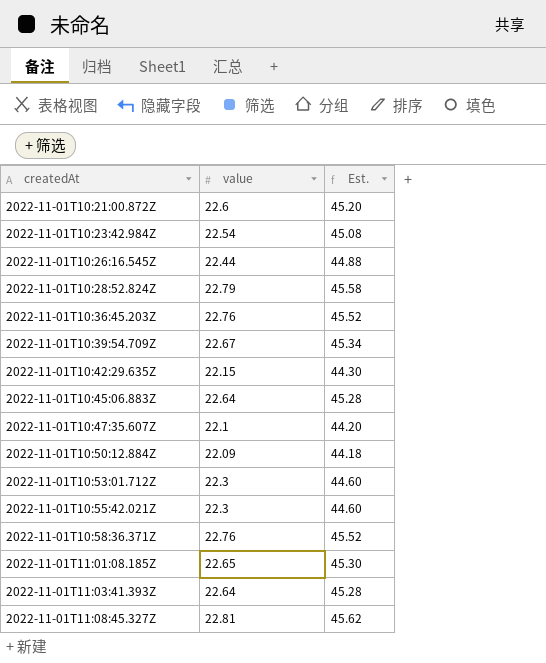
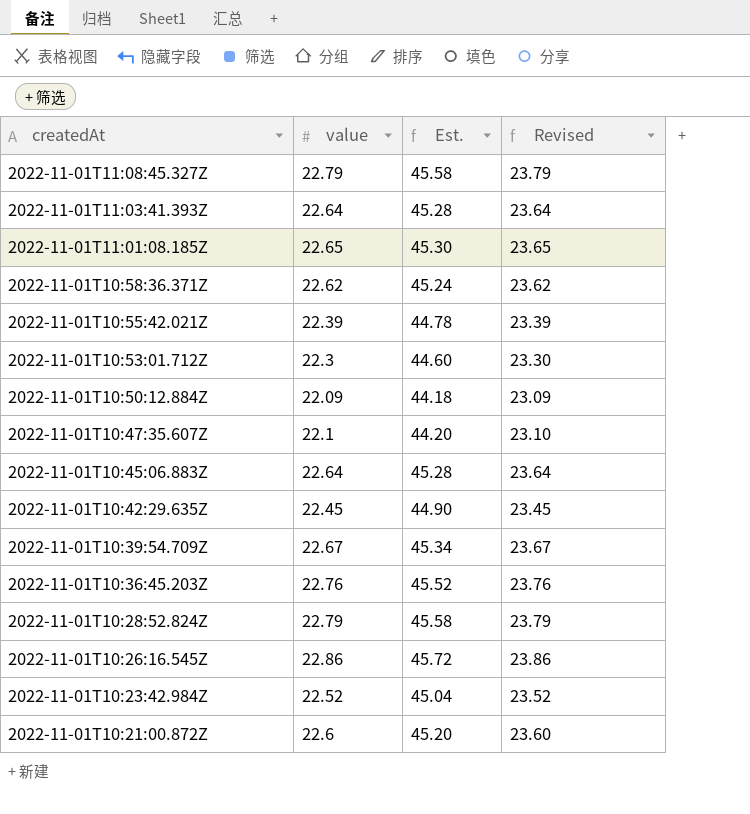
row order: createdAt ascending -> createdAt descending
column Revised | formula: none -> [value] + 1
2022-11-01T11:08:45.327Z | value: 22.81 -> 22.79
2022-11-01T11:08:45.327Z | Est.: 45.62 -> 45.58
2022-11-01T10:58:36.371Z | value: 22.76 -> 22.62
2022-11-01T10:58:36.371Z | Est.: 45.52 -> 45.24
2022-11-01T10:55:42.021Z | value: 22.3 -> 22.39
2022-11-01T10:55:42.021Z | Est.: 44.60 -> 44.78
2022-11-01T10:42:29.635Z | value: 22.15 -> 22.45
2022-11-01T10:42:29.635Z | Est.: 44.30 -> 44.90
2022-11-01T10:26:16.545Z | value: 22.44 -> 22.86
2022-11-01T10:26:16.545Z | Est.: 44.88 -> 45.72
2022-11-01T10:23:42.984Z | value: 22.54 -> 22.52
2022-11-01T10:23:42.984Z | Est.: 45.08 -> 45.04

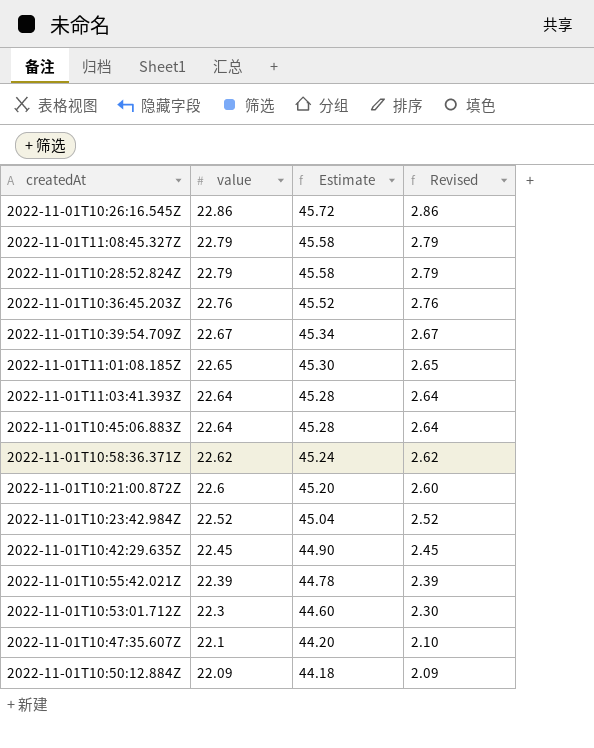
row order: createdAt descending -> value descending
column name: Est. -> Estimate
column Revised | formula: [value] + 1 -> [value] - 20

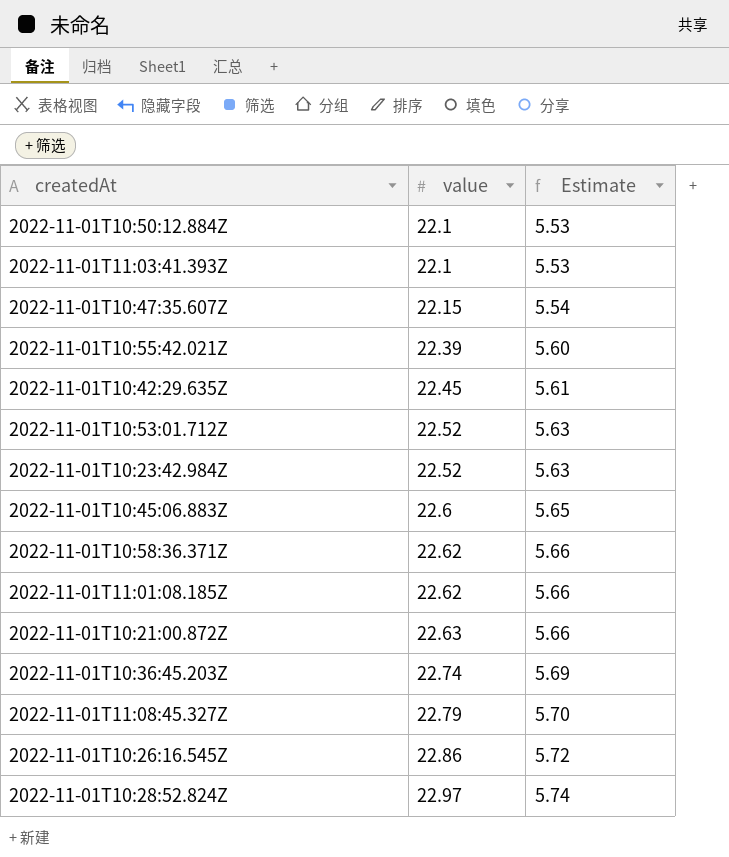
row order: value descending -> value ascending
column Revised | formula: [value] - 20 -> none
column Estimate | formula: [value] * 2 -> [value] * 0.25
row 2022-11-01T10:39:54.709Z: 22.67 | 45.34 | 2.67 -> none
2022-11-01T10:50:12.884Z | value: 22.09 -> 22.1
2022-11-01T11:03:41.393Z | value: 22.64 -> 22.1
2022-11-01T10:47:35.607Z | value: 22.1 -> 22.15
2022-11-01T10:53:01.712Z | value: 22.3 -> 22.52
2022-11-01T10:45:06.883Z | value: 22.64 -> 22.6
2022-11-01T11:01:08.185Z | value: 22.65 -> 22.62
2022-11-01T10:21:00.872Z | value: 22.6 -> 22.63
2022-11-01T10:36:45.203Z | value: 22.76 -> 22.74
2022-11-01T10:28:52.824Z | value: 22.79 -> 22.97

